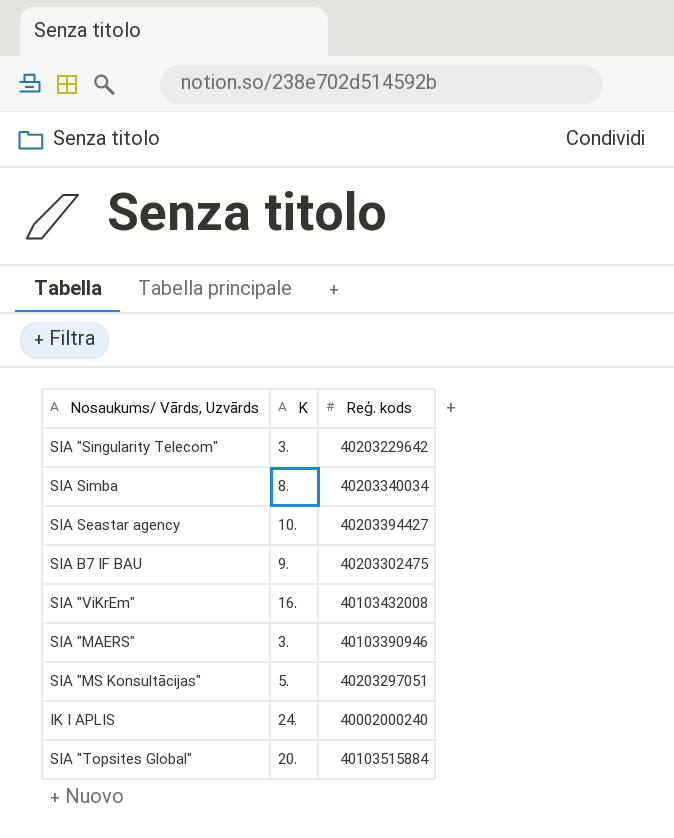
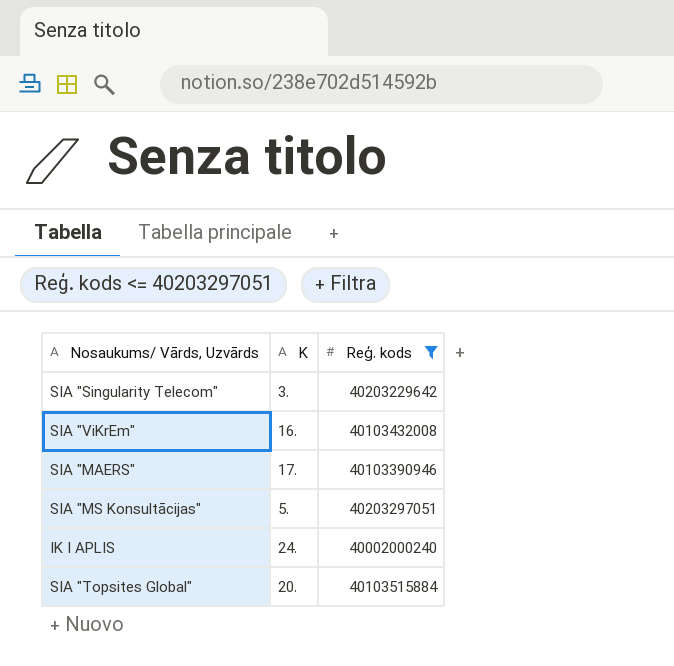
filter: none -> Reģ. kods <= 40203297051
SIA "MAERS" | K: 3. -> 17.

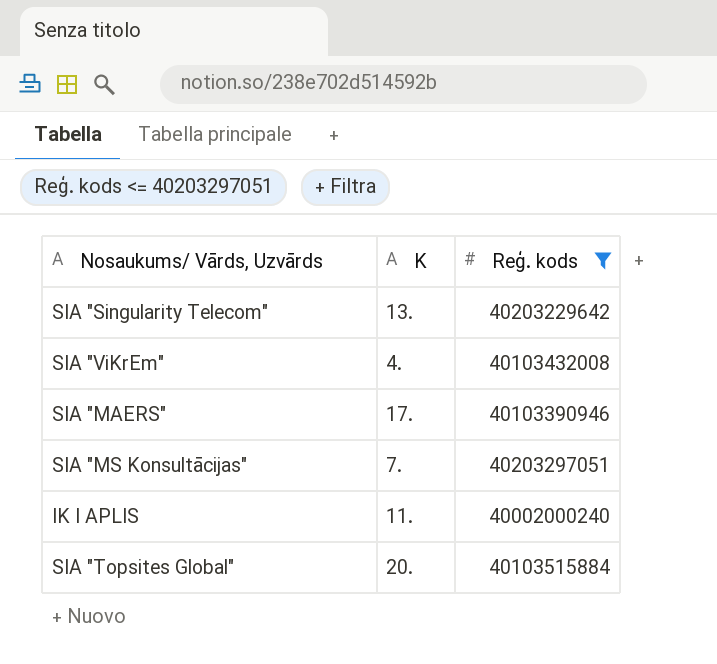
SIA "Singularity Telecom" | K: 3. -> 13.
SIA "ViKrEm" | K: 16. -> 4.
SIA "MS Konsultācijas" | K: 5. -> 7.
IK I APLIS | K: 24. -> 11.

